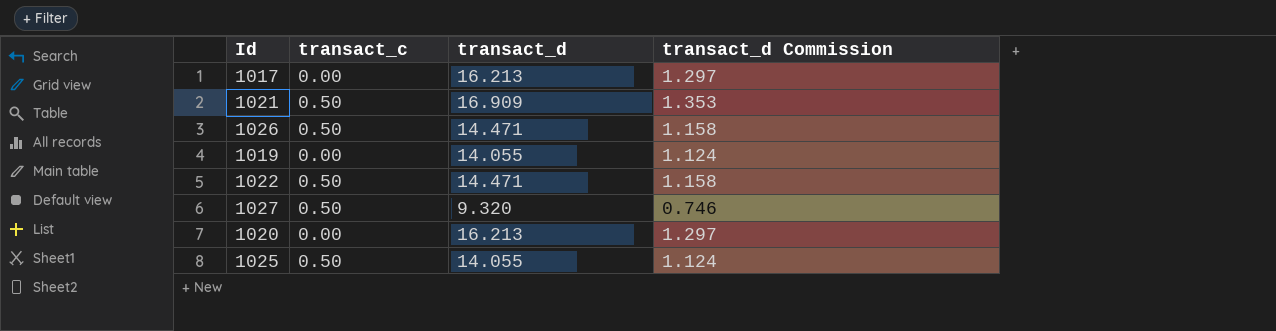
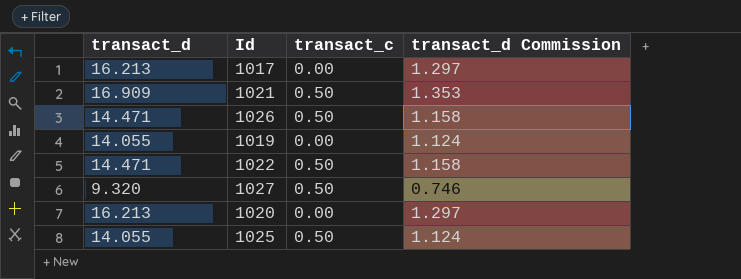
column transact_d | position: 3 -> 1

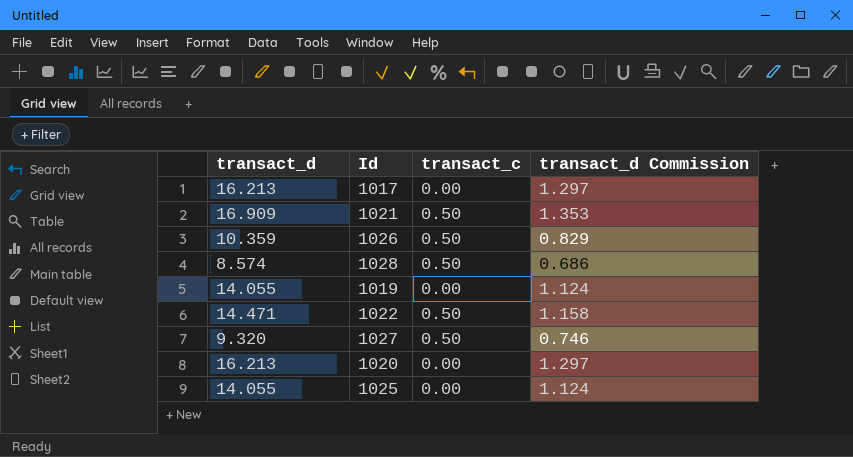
1026 | transact_d: 14.471 -> 10.359
1026 | transact_d Commission: 1.158 -> 0.829
row 1028: none -> 8.574 | 0.50 | 0.686
1025 | transact_c: 0.50 -> 0.00

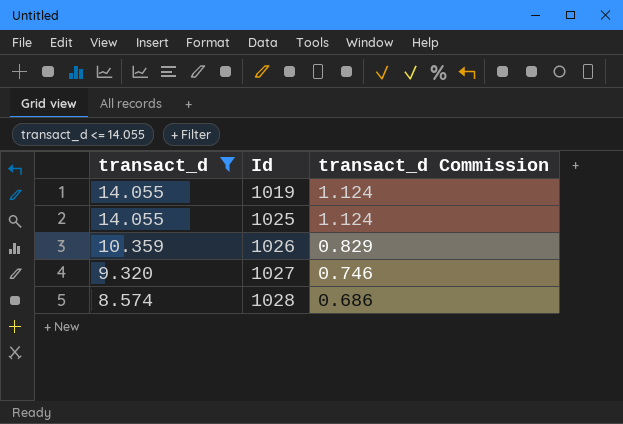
filter: none -> transact_d <= 14.055
row order: none -> transact_d descending
column transact_c | position: 3 -> none

